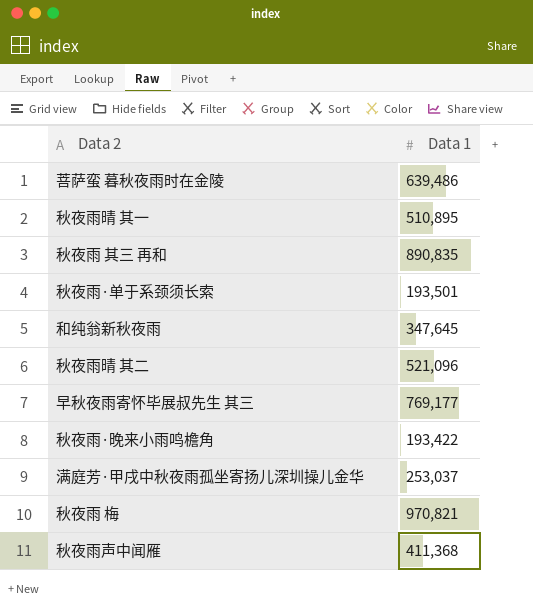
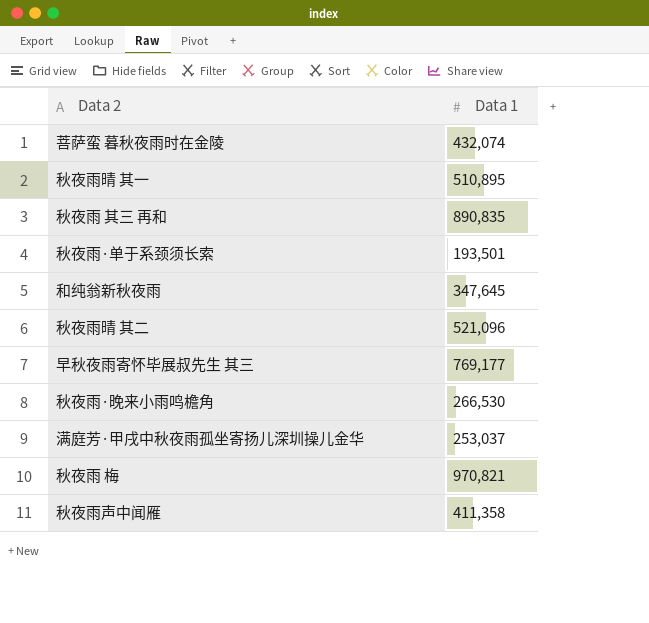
菩萨蛮 暮秋夜雨时在金陵 | Data 1: 639,486 -> 432,074
秋夜雨·晚来小雨鸣檐角 | Data 1: 193,422 -> 266,530
秋夜雨声中闻雁 | Data 1: 411,368 -> 411,358

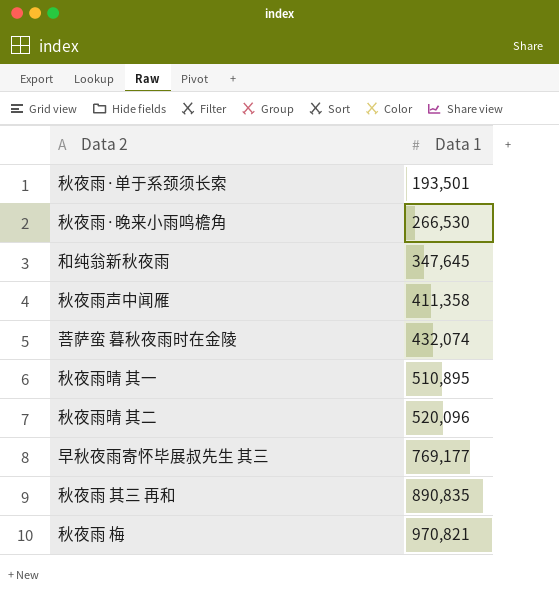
row order: none -> Data 1 ascending
row 满庭芳·甲戌中秋夜雨孤坐寄扬儿深圳操儿金华: 253,037 -> none
秋夜雨晴 其二 | Data 1: 521,096 -> 520,096

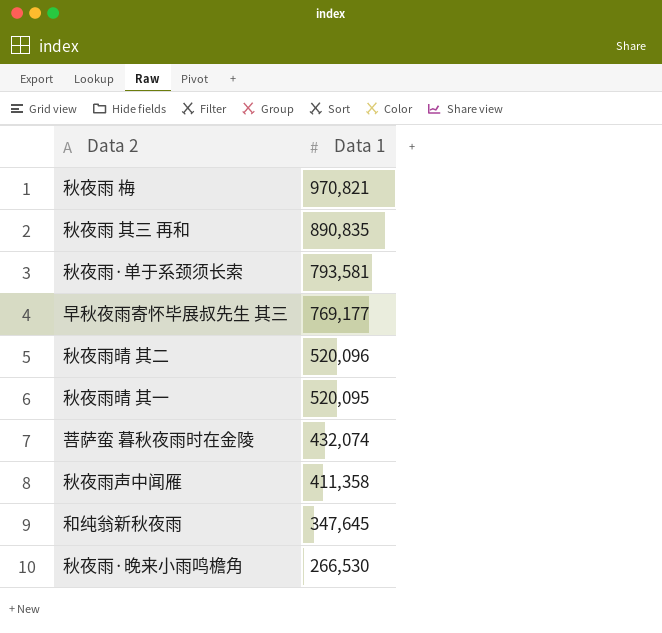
row order: Data 1 ascending -> Data 1 descending
秋夜雨·单于系颈须长索 | Data 1: 193,501 -> 793,581
秋夜雨晴 其一 | Data 1: 510,895 -> 520,095

